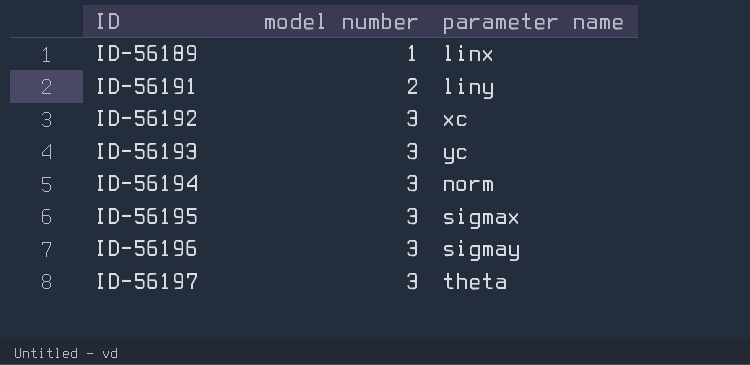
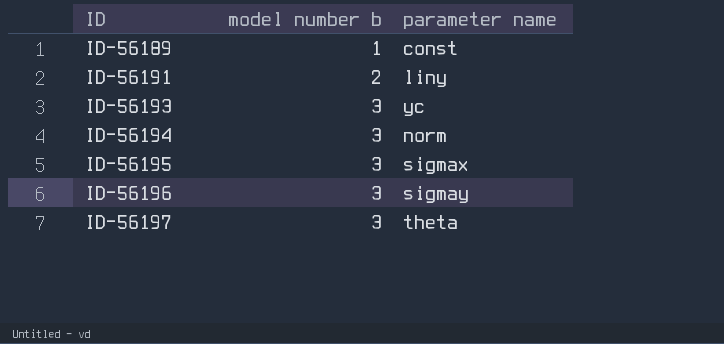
column name: model number -> model number b
row ID-56192: 3 | xc -> none
ID-56189 | parameter name: linx -> const

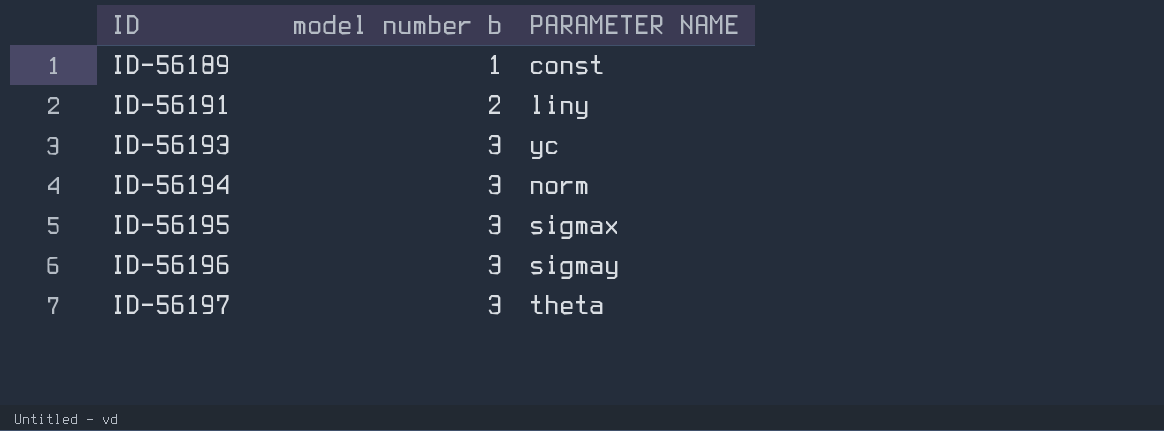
column name: parameter name -> PARAMETER NAME

